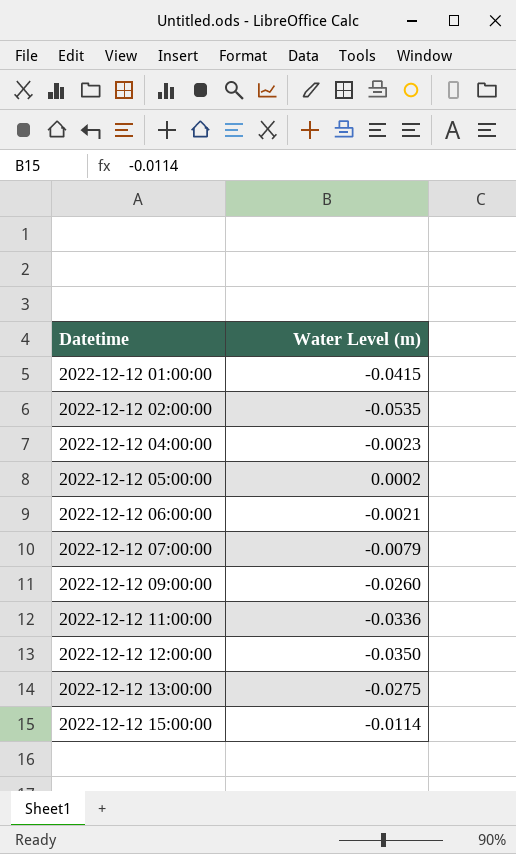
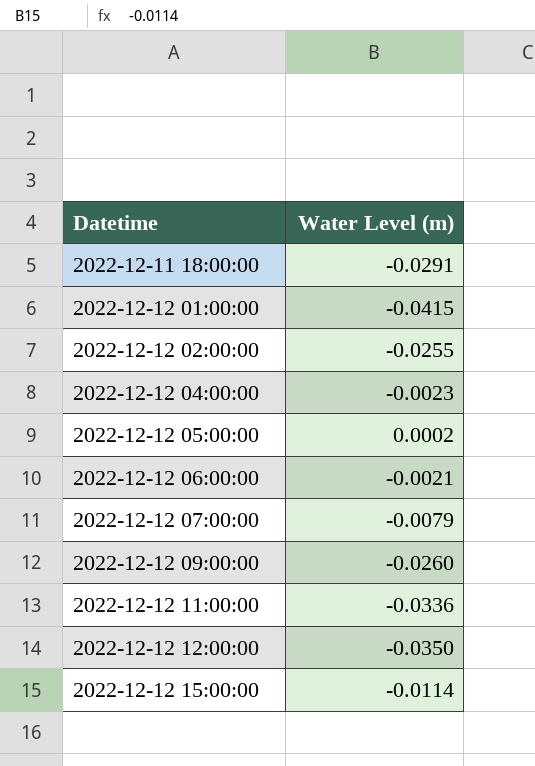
row 2022-12-12 13:00:00: -0.0275 -> none
row 2022-12-11 18:00:00: none -> -0.0291
2022-12-12 02:00:00 | Water Level (m): -0.0535 -> -0.0255

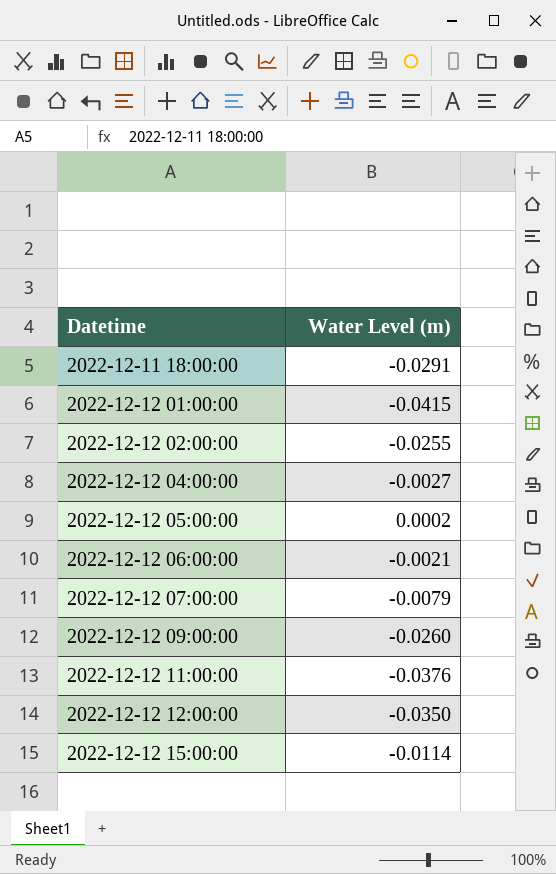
2022-12-12 04:00:00 | Water Level (m): -0.0023 -> -0.0027
2022-12-12 11:00:00 | Water Level (m): -0.0336 -> -0.0376

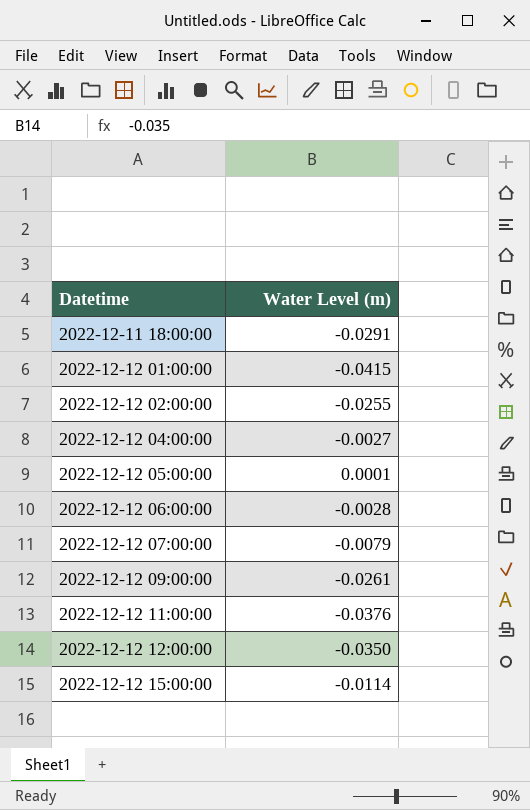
2022-12-12 05:00:00 | Water Level (m): 0.0002 -> 0.0001
2022-12-12 06:00:00 | Water Level (m): -0.0021 -> -0.0028
2022-12-12 09:00:00 | Water Level (m): -0.0260 -> -0.0261

